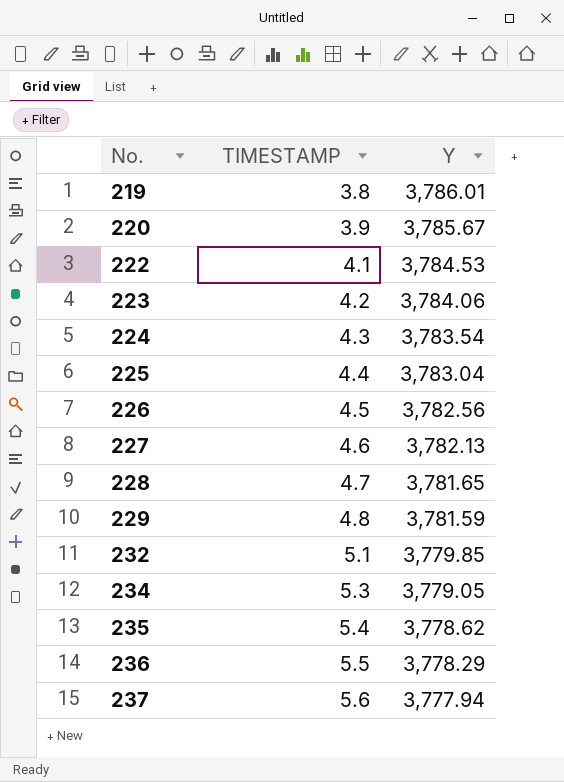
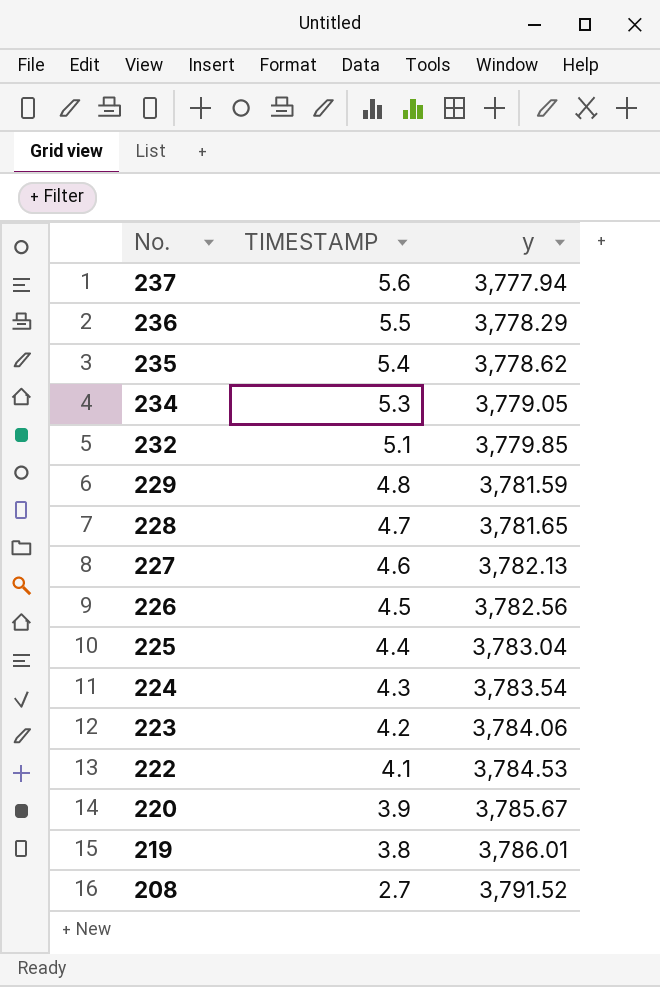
row order: No. ascending -> No. descending
column name: Y -> y
row 208: none -> 2.7 | 3,791.52

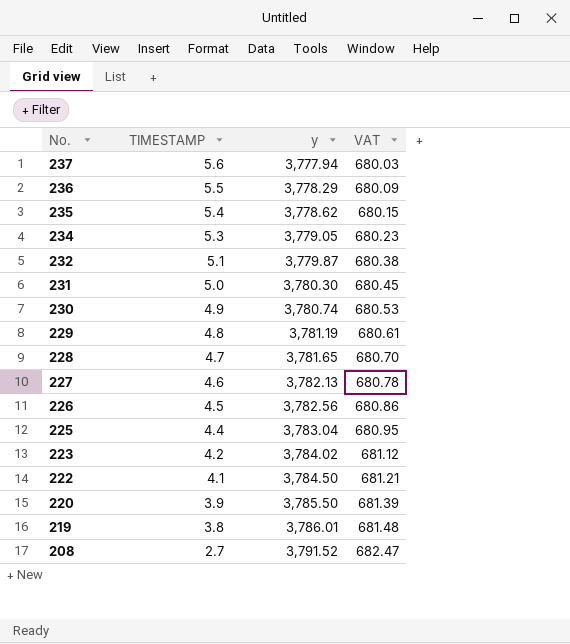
column VAT | formula: none -> [y] * 0.18
row 224: 4.3 | 3,783.54 -> none
232 | y: 3,779.85 -> 3,779.87
row 231: none -> 5.0 | 3,780.30 | 680.45
row 230: none -> 4.9 | 3,780.74 | 680.53
229 | y: 3,781.59 -> 3,781.19
223 | y: 3,784.06 -> 3,784.02
222 | y: 3,784.53 -> 3,784.50
220 | y: 3,785.67 -> 3,785.50

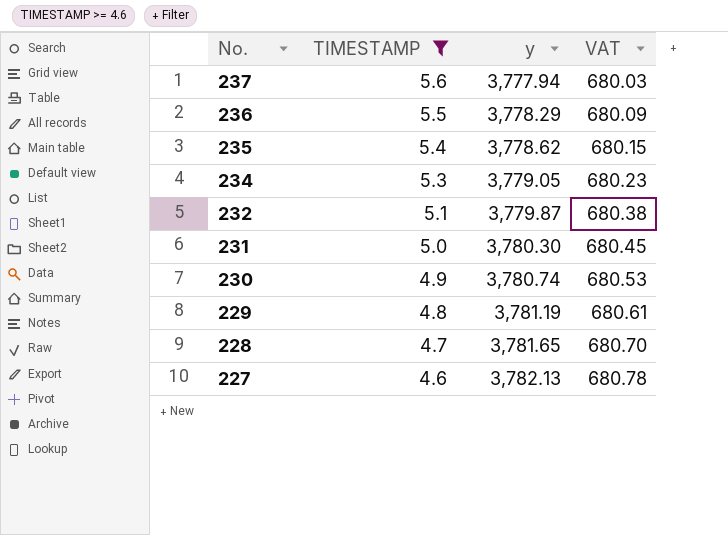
filter: none -> TIMESTAMP >= 4.6

